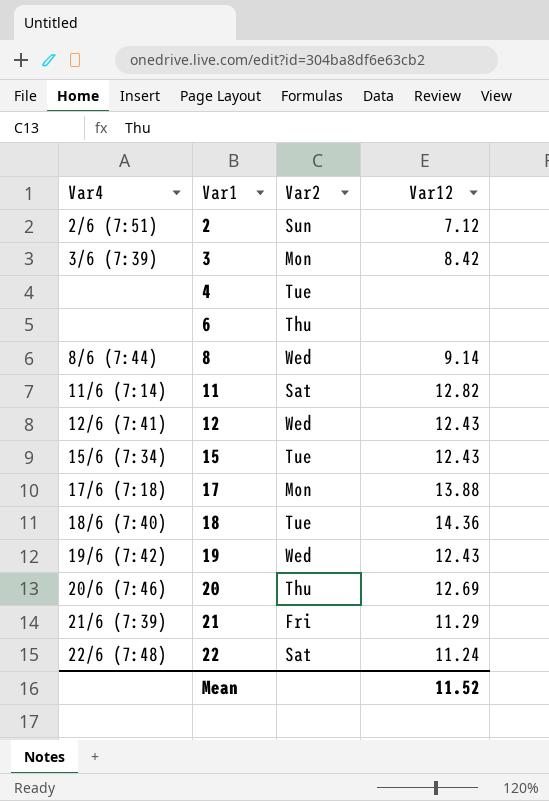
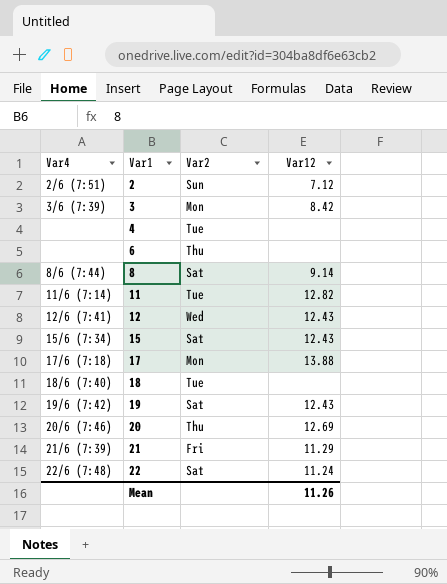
8 | Var2: Wed -> Sat
11 | Var2: Sat -> Tue
15 | Var2: Tue -> Sat
18 | Var12: 14.36 -> none
19 | Var2: Wed -> Sat
Mean | Var12: 11.52 -> 11.26

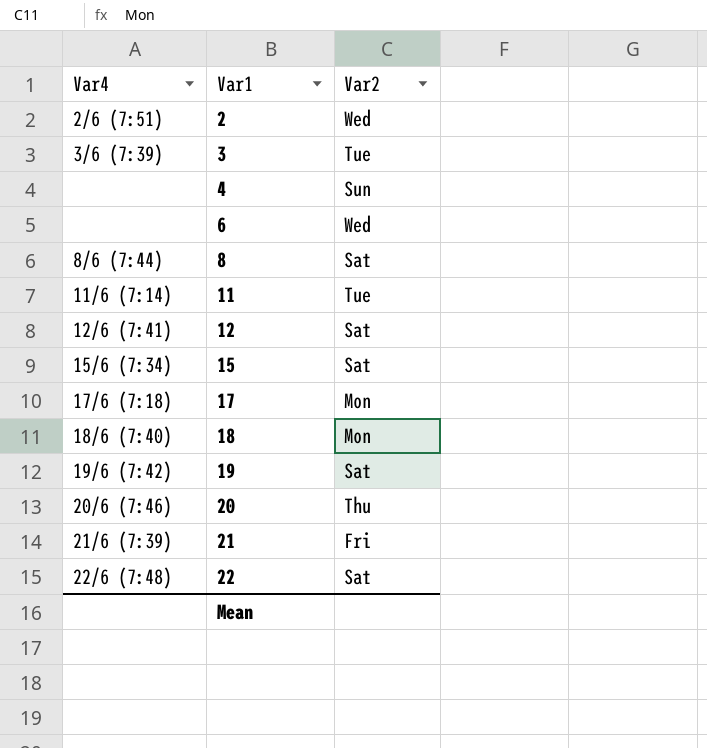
column Var12 | position: 4 -> none
2 | Var2: Sun -> Wed
3 | Var2: Mon -> Tue
4 | Var2: Tue -> Sun
6 | Var2: Thu -> Wed
12 | Var2: Wed -> Sat
18 | Var2: Tue -> Mon

